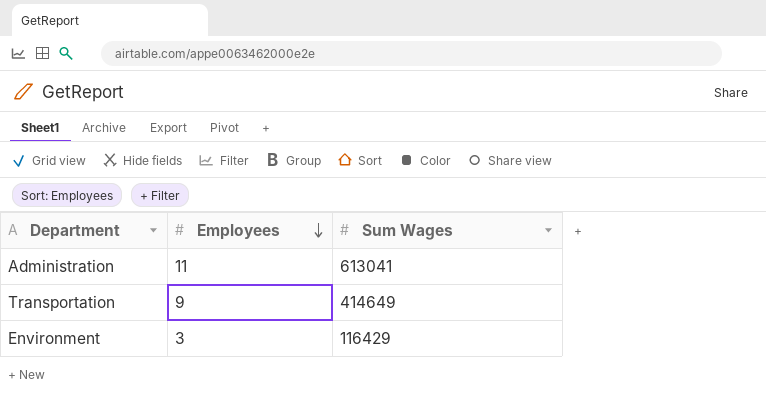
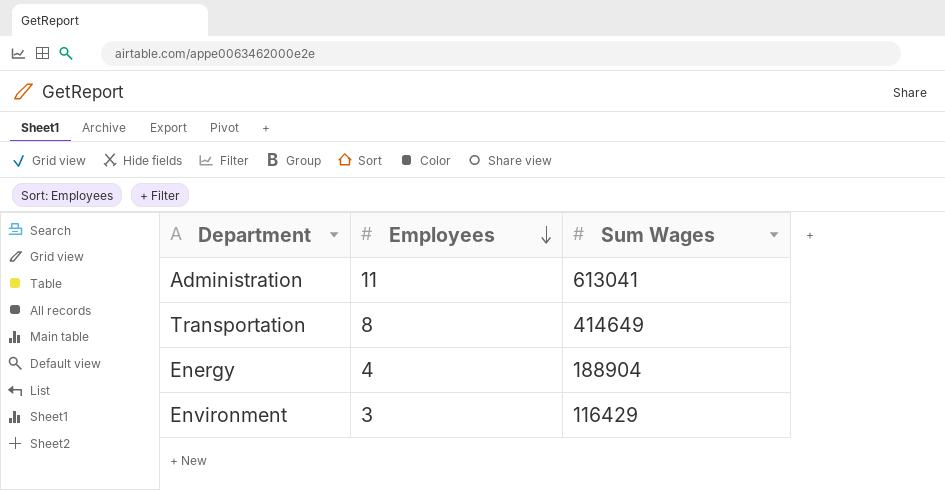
Transportation | Employees: 9 -> 8
row Energy: none -> 4 | 188904

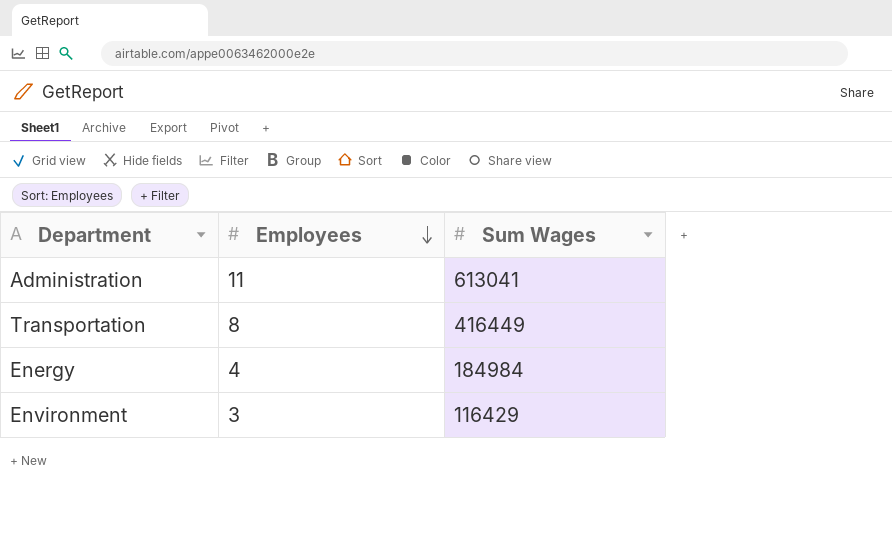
Transportation | Sum Wages: 414649 -> 416449
Energy | Sum Wages: 188904 -> 184984

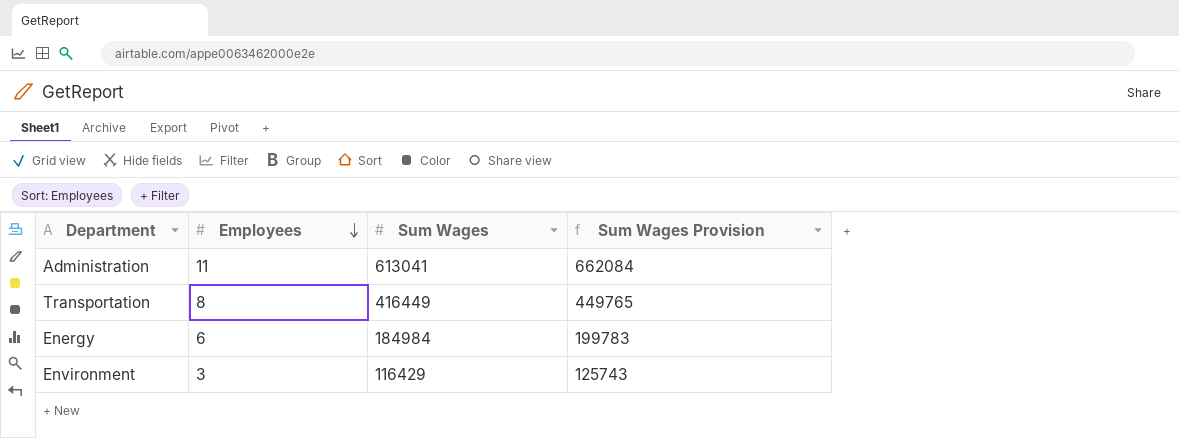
column Sum Wages Provision | formula: none -> [Sum Wages] * 1.08
Energy | Employees: 4 -> 6

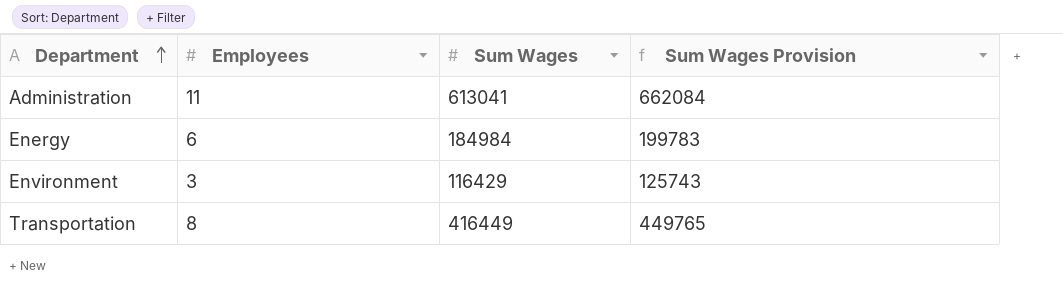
row order: Employees descending -> Department ascending

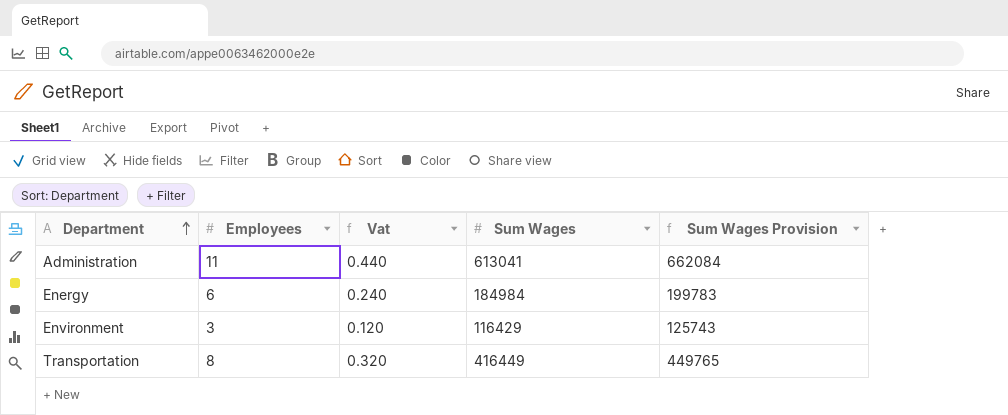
column Vat | formula: none -> [Employees] * 0.04

